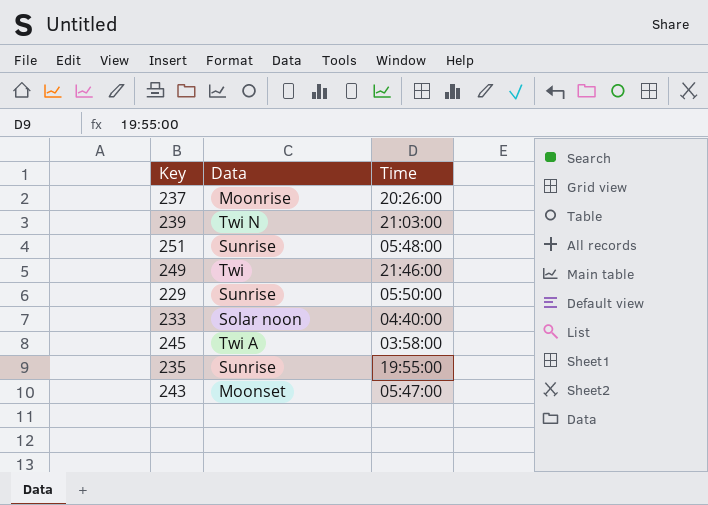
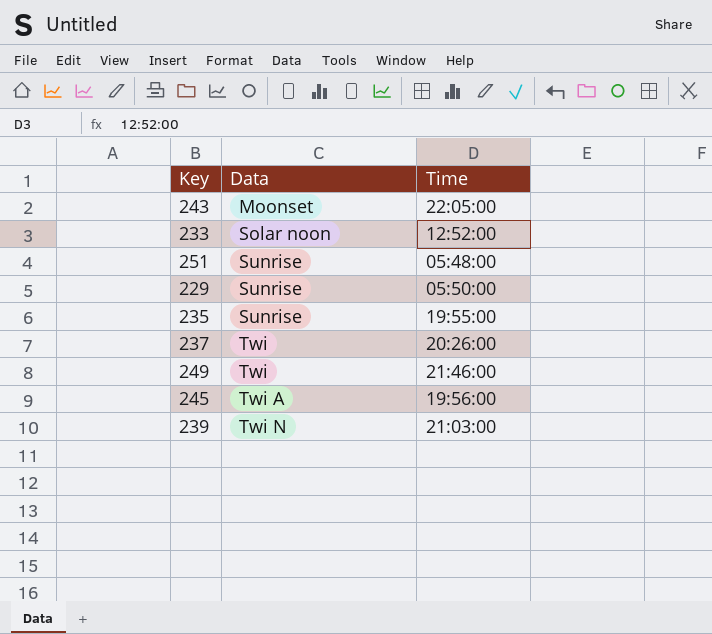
row order: none -> Data ascending
243 | Time: 05:47:00 -> 22:05:00
233 | Time: 04:40:00 -> 12:52:00
237 | Data: Moonrise -> Twi
245 | Time: 03:58:00 -> 19:56:00

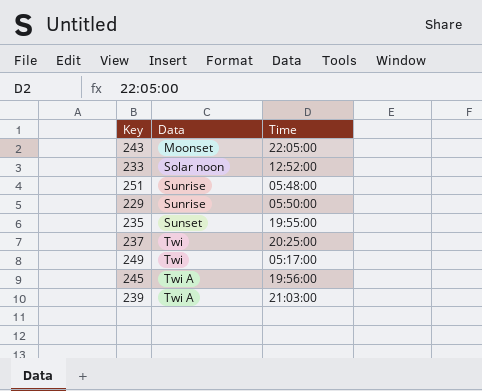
235 | Data: Sunrise -> Sunset
237 | Time: 20:26:00 -> 20:25:00
249 | Time: 21:46:00 -> 05:17:00
239 | Data: Twi N -> Twi A

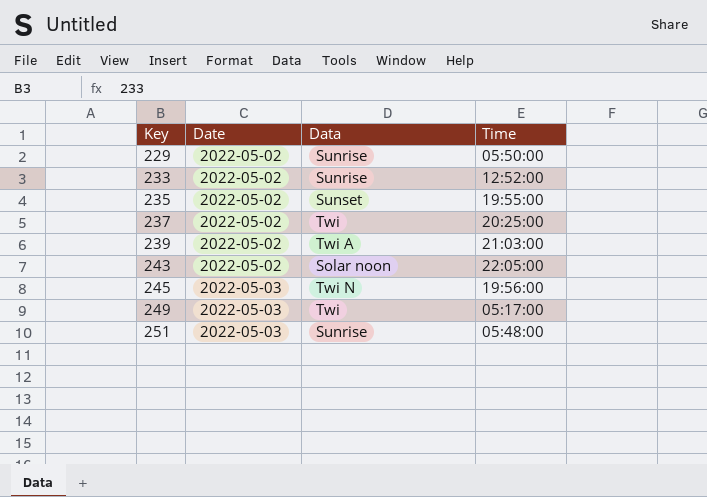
row order: Data ascending -> Key ascending
column Date | position: none -> 2
233 | Data: Solar noon -> Sunrise
243 | Data: Moonset -> Solar noon
245 | Data: Twi A -> Twi N

